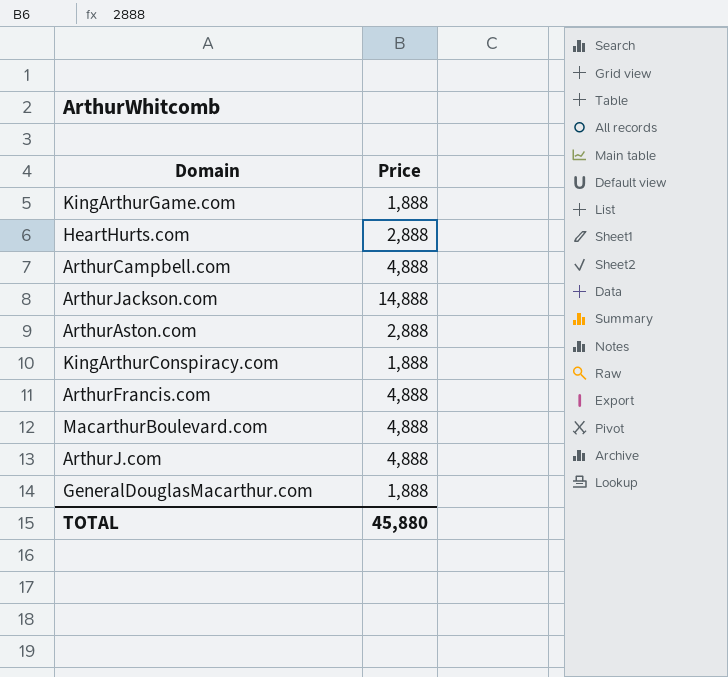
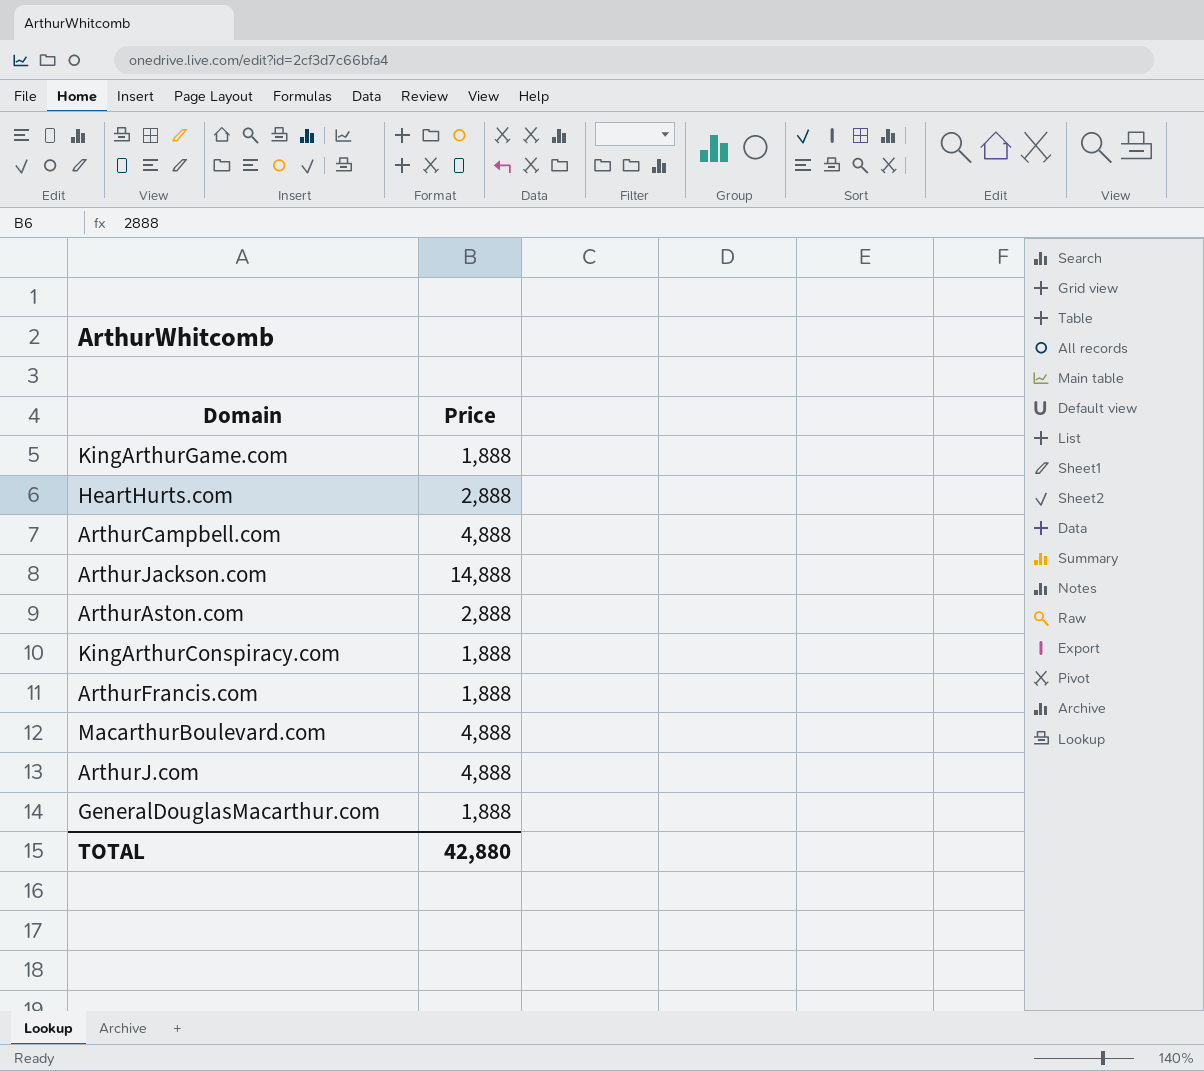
ArthurFrancis.com | Price: 4,888 -> 1,888
TOTAL | Price: 45,880 -> 42,880

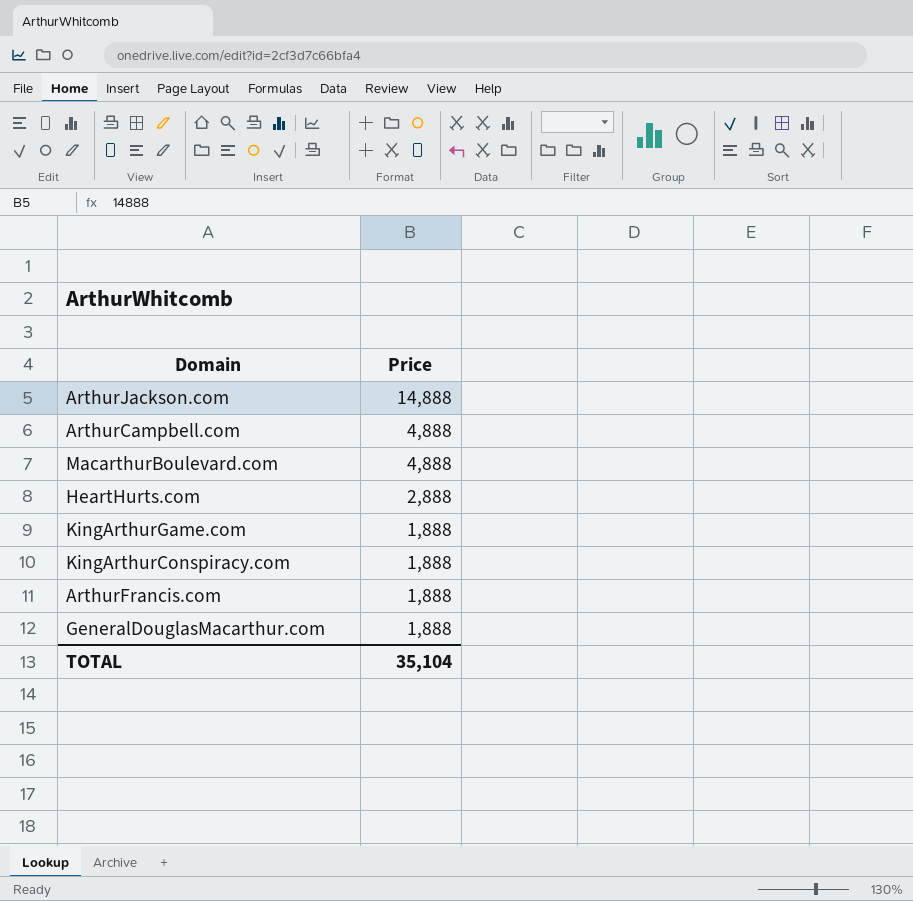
row order: none -> Price descending
row ArthurAston.com: 2,888 -> none
row ArthurJ.com: 4,888 -> none
TOTAL | Price: 42,880 -> 35,104

